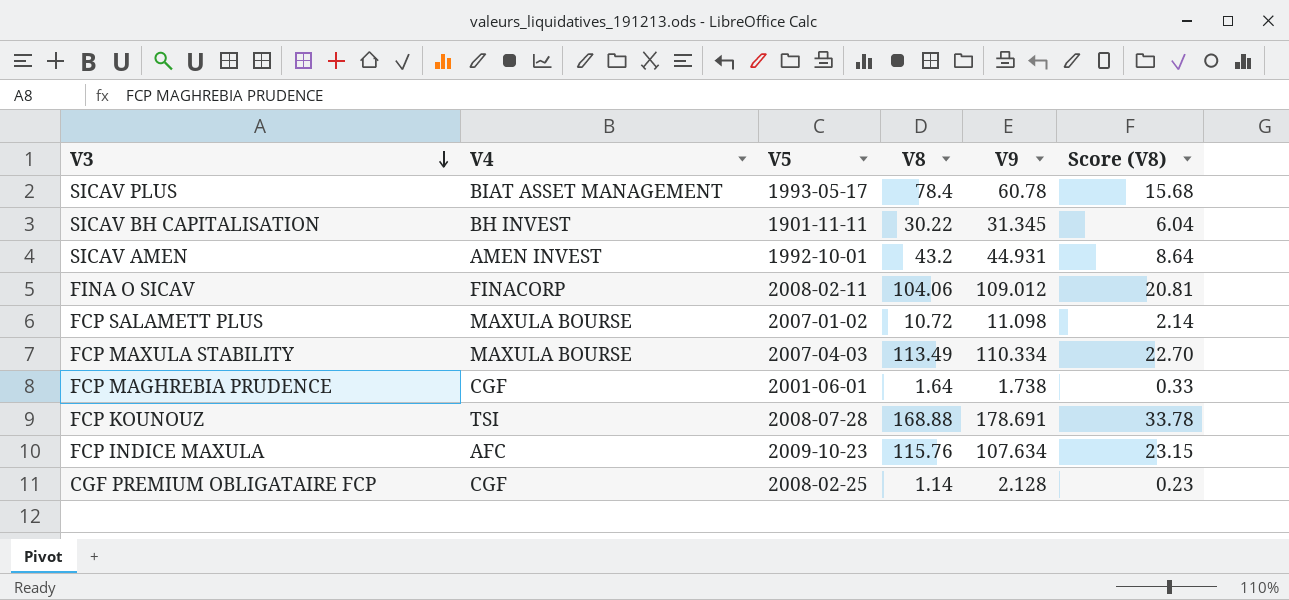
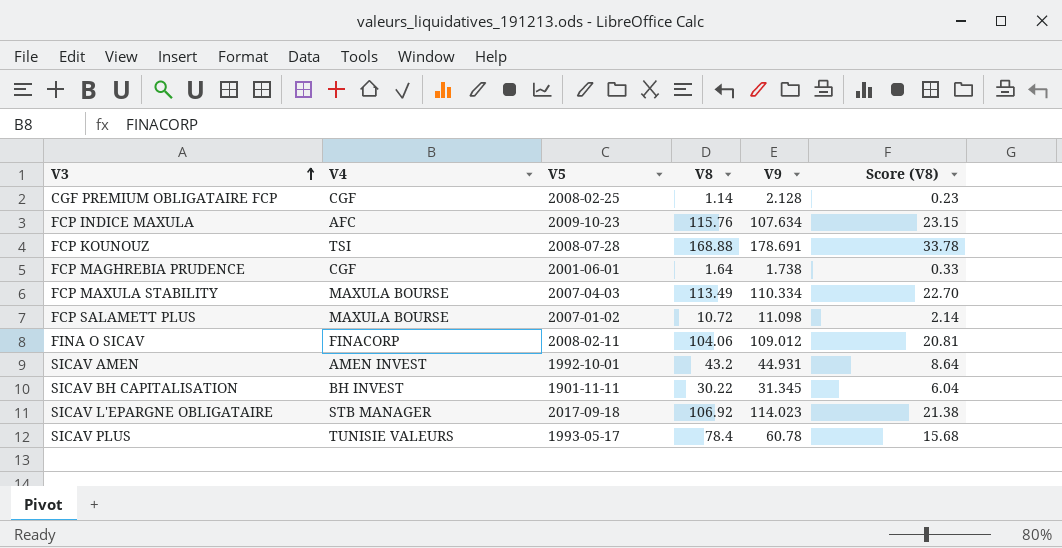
row order: V3 descending -> V3 ascending
row SICAV L'EPARGNE OBLIGATAIRE: none -> STB MANAGER | 2017-09-18 | 106.92 | 114.023 | 21.38
SICAV PLUS | V4: BIAT ASSET MANAGEMENT -> TUNISIE VALEURS

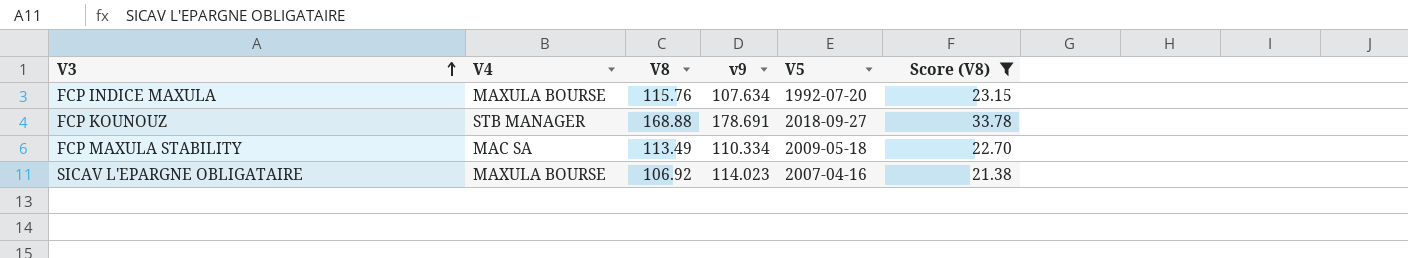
filter: none -> Score (V8) >= 21.38
column name: V9 -> v9
column V5 | position: 3 -> 5
FCP INDICE MAXULA | V4: AFC -> MAXULA BOURSE
FCP INDICE MAXULA | V5: 2009-10-23 -> 1992-07-20
FCP KOUNOUZ | V4: TSI -> STB MANAGER
FCP KOUNOUZ | V5: 2008-07-28 -> 2018-09-27
FCP MAXULA STABILITY | V4: MAXULA BOURSE -> MAC SA
FCP MAXULA STABILITY | V5: 2007-04-03 -> 2009-05-18
SICAV L'EPARGNE OBLIGATAIRE | V4: STB MANAGER -> MAXULA BOURSE
SICAV L'EPARGNE OBLIGATAIRE | V5: 2017-09-18 -> 2007-04-16

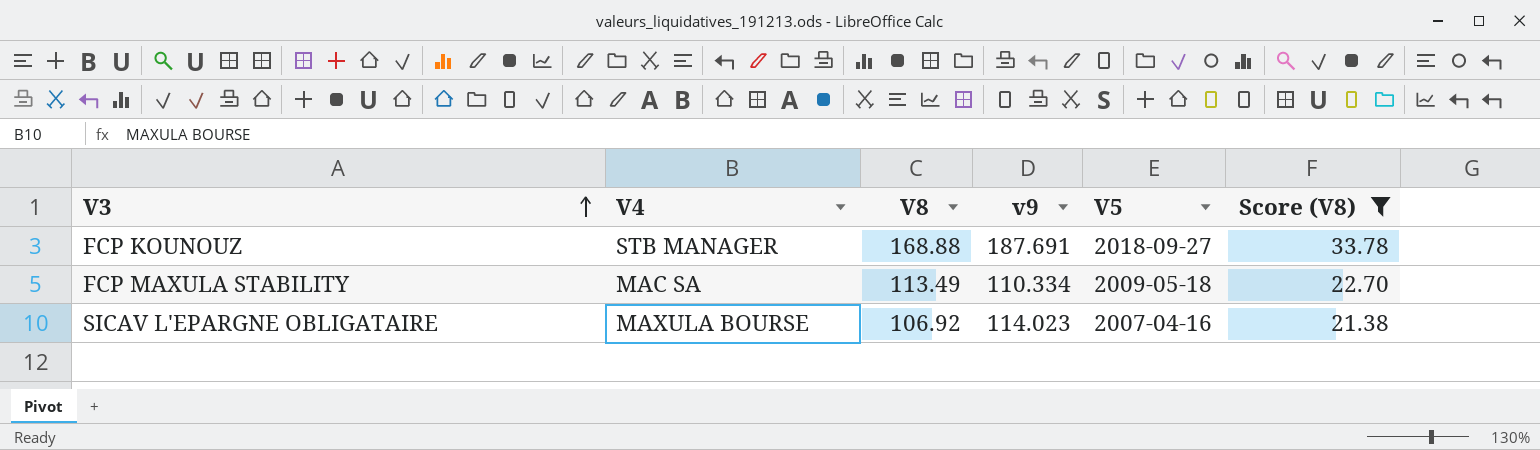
row FCP INDICE MAXULA: MAXULA BOURSE | 115.76 | 107.634 | 1992-07-20 | 23.15 -> none
FCP KOUNOUZ | v9: 178.691 -> 187.691

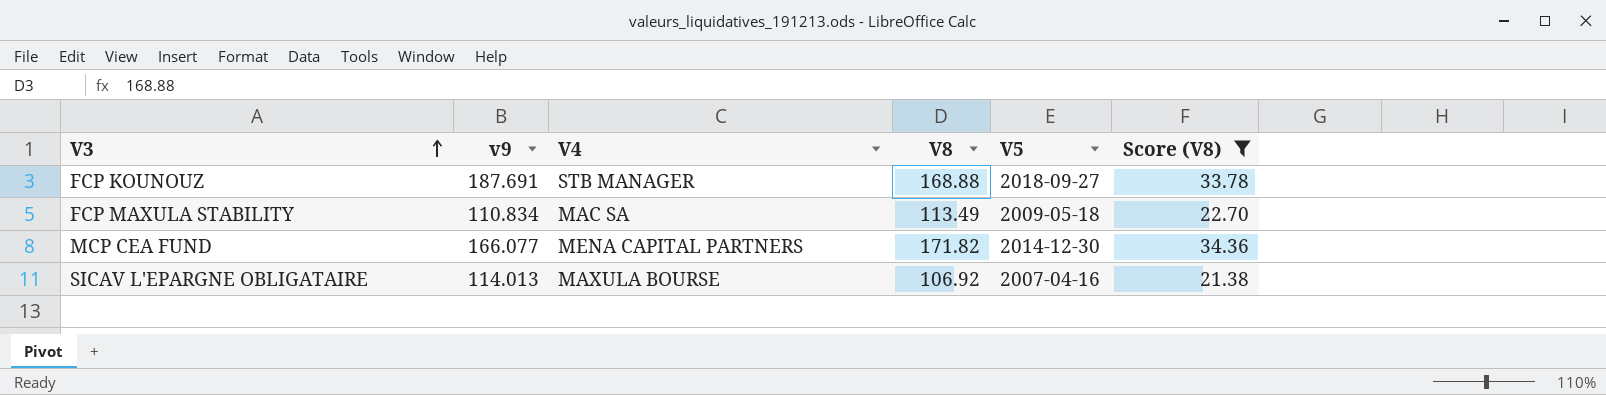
column v9 | position: 4 -> 2
FCP MAXULA STABILITY | v9: 110.334 -> 110.834
row MCP CEA FUND: none -> 166.077 | MENA CAPITAL PARTNERS | 171.82 | 2014-12-30 | 34.36
SICAV L'EPARGNE OBLIGATAIRE | v9: 114.023 -> 114.013

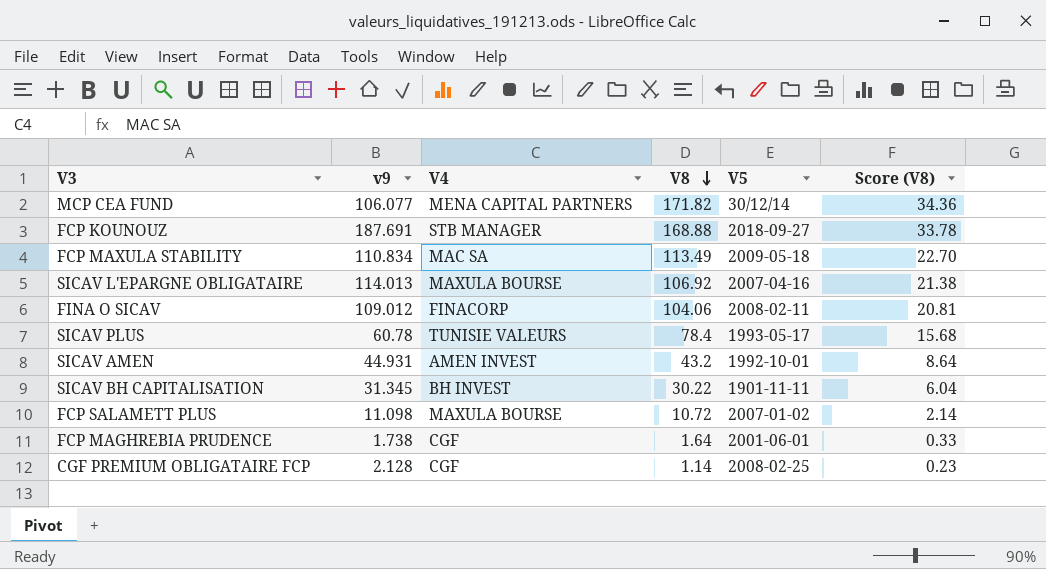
filter: Score (V8) >= 21.38 -> none
row order: V3 ascending -> V8 descending
MCP CEA FUND | v9: 166.077 -> 106.077
MCP CEA FUND | V5: 2014-12-30 -> 30/12/14

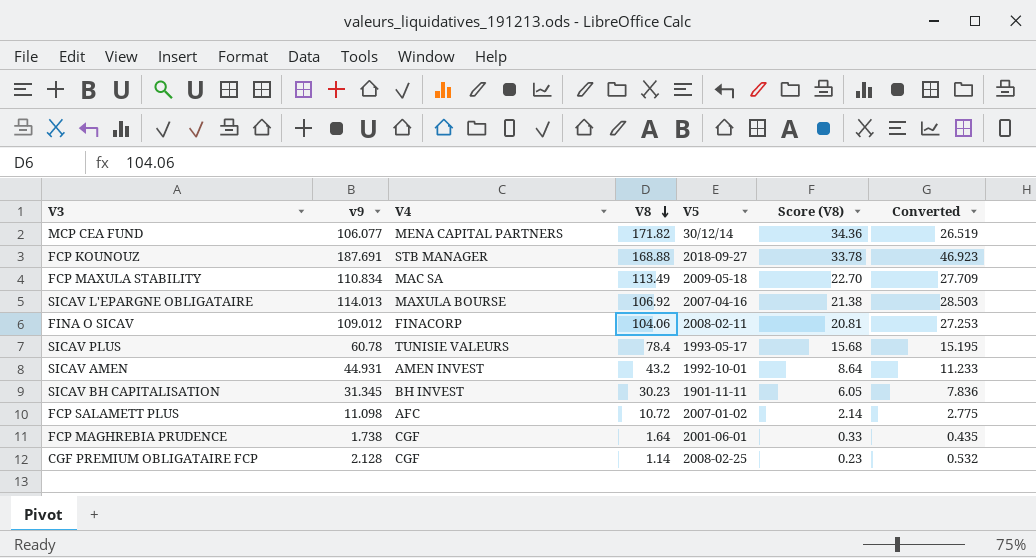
column Converted | formula: none -> [v9] * 0.25
SICAV BH CAPITALISATION | V8: 30.22 -> 30.23
SICAV BH CAPITALISATION | Score (V8): 6.04 -> 6.05
FCP SALAMETT PLUS | V4: MAXULA BOURSE -> AFC

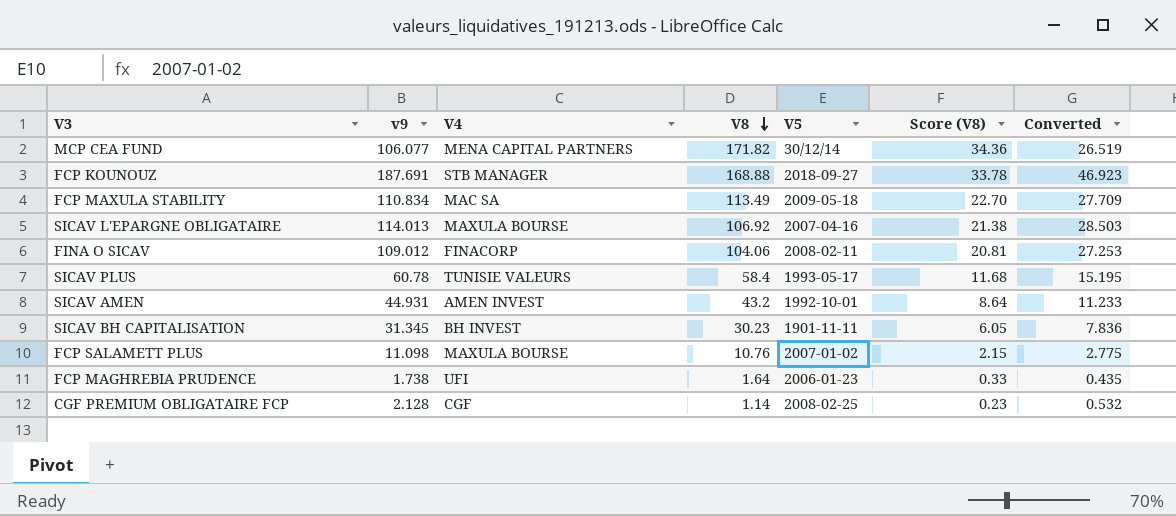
SICAV PLUS | V8: 78.4 -> 58.4
SICAV PLUS | Score (V8): 15.68 -> 11.68
FCP SALAMETT PLUS | V4: AFC -> MAXULA BOURSE
FCP SALAMETT PLUS | V8: 10.72 -> 10.76
FCP SALAMETT PLUS | Score (V8): 2.14 -> 2.15
FCP MAGHREBIA PRUDENCE | V4: CGF -> UFI
FCP MAGHREBIA PRUDENCE | V5: 2001-06-01 -> 2006-01-23

